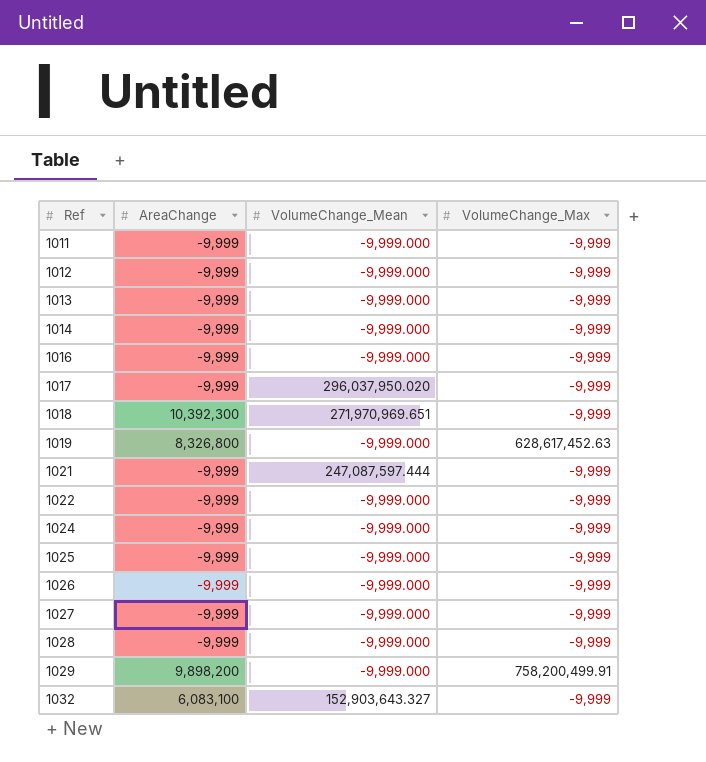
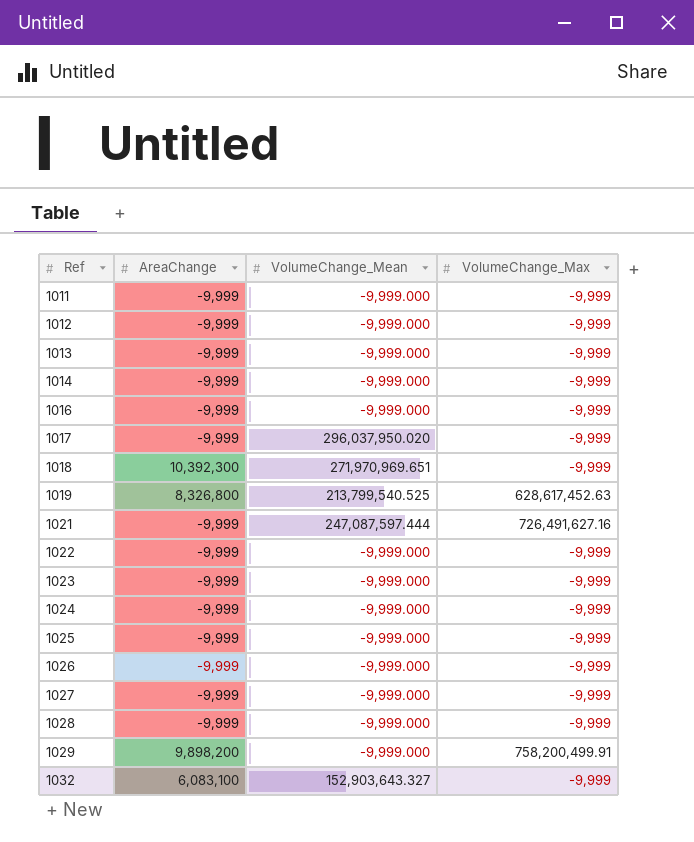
1019 | VolumeChange_Mean: -9,999.000 -> 213,799,540.525
1021 | VolumeChange_Max: -9,999 -> 726,491,627.16
row 1023: none -> -9,999 | -9,999.000 | -9,999

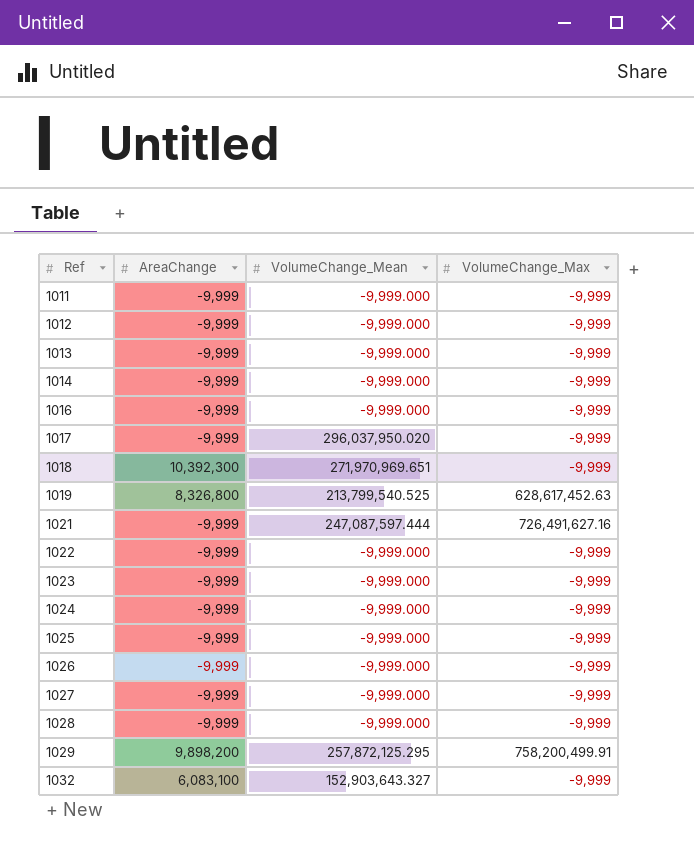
1029 | VolumeChange_Mean: -9,999.000 -> 257,872,125.295

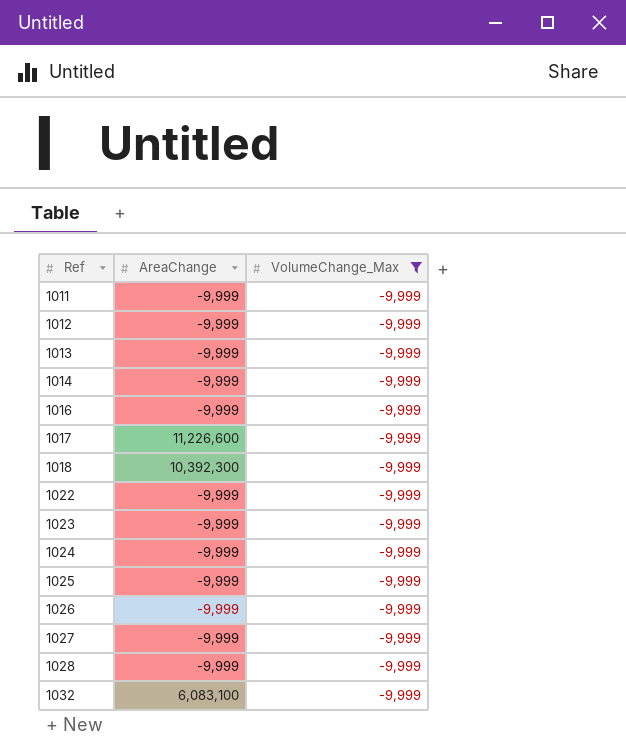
filter: none -> VolumeChange_Max = -9,999
column VolumeChange_Mean | position: 3 -> none
1017 | AreaChange: -9,999 -> 11,226,600

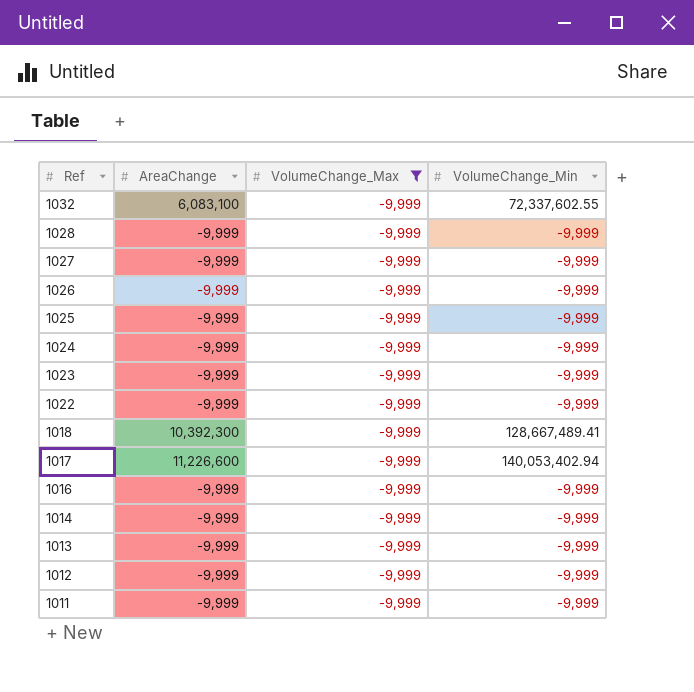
row order: Ref ascending -> Ref descending
column VolumeChange_Min | position: none -> 4

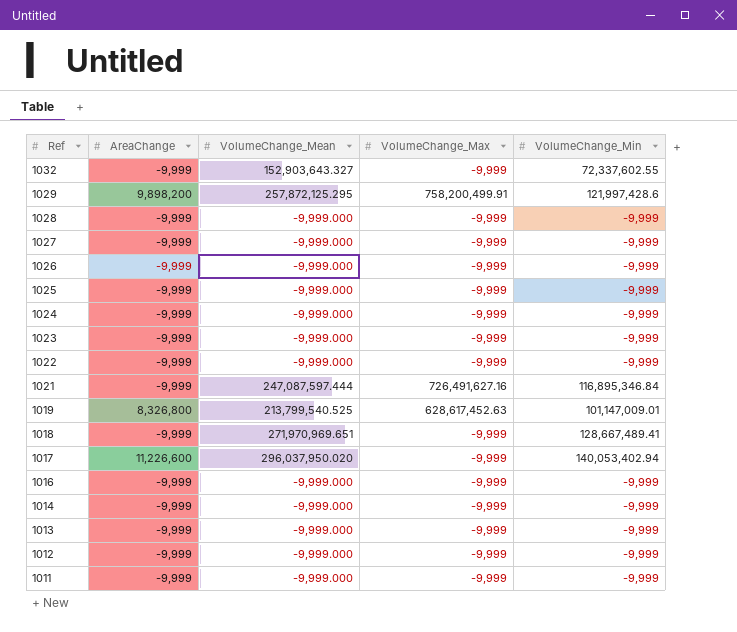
filter: VolumeChange_Max = -9,999 -> none
column VolumeChange_Mean | position: none -> 3
1032 | AreaChange: 6,083,100 -> -9,999
1018 | AreaChange: 10,392,300 -> -9,999

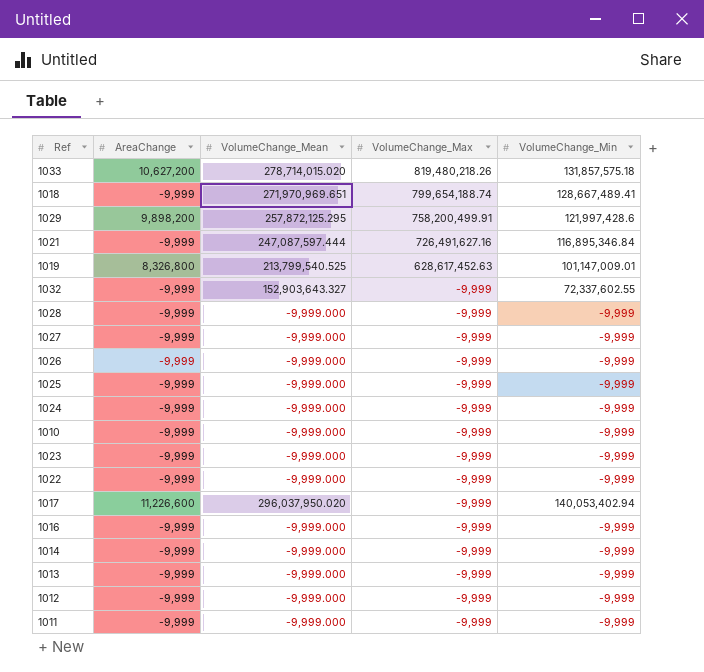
row order: Ref descending -> VolumeChange_Max descending
row 1033: none -> 10,627,200 | 278,714,015.020 | 819,480,218.26 | 131,857,575.18
1018 | VolumeChange_Max: -9,999 -> 799,654,188.74
row 1010: none -> -9,999 | -9,999.000 | -9,999 | -9,999

